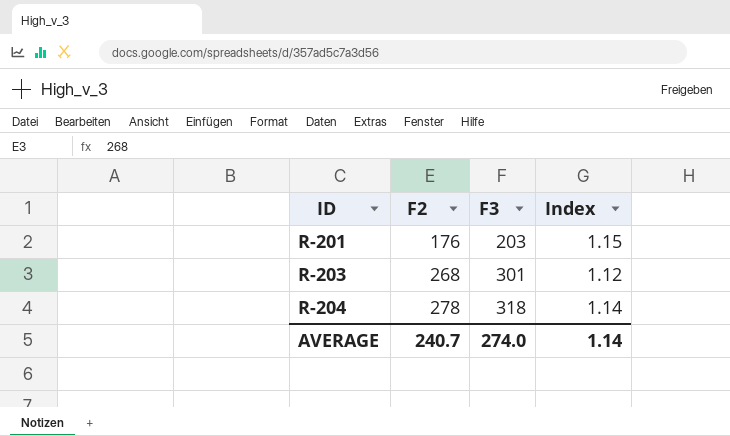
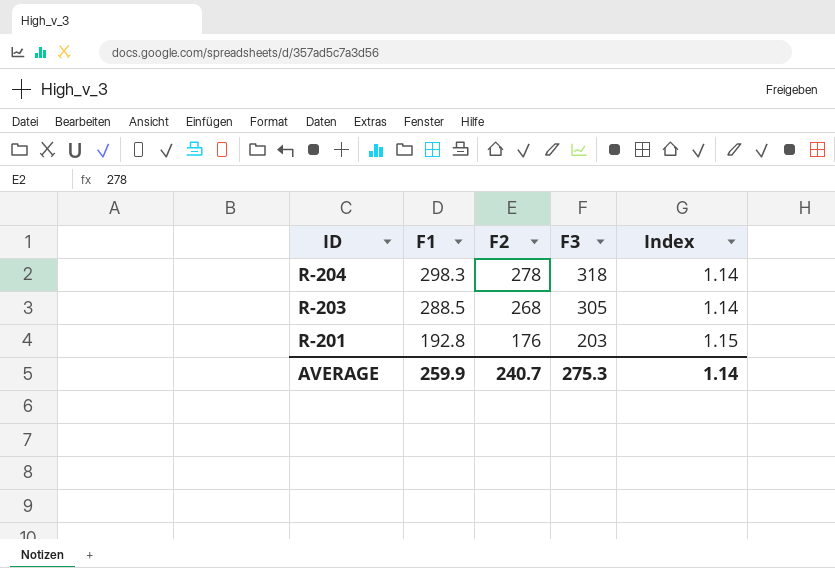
row order: ID ascending -> ID descending
column F1 | position: none -> 2
R-203 | F3: 301 -> 305
R-203 | Index: 1.12 -> 1.14
AVERAGE | F3: 274.0 -> 275.3

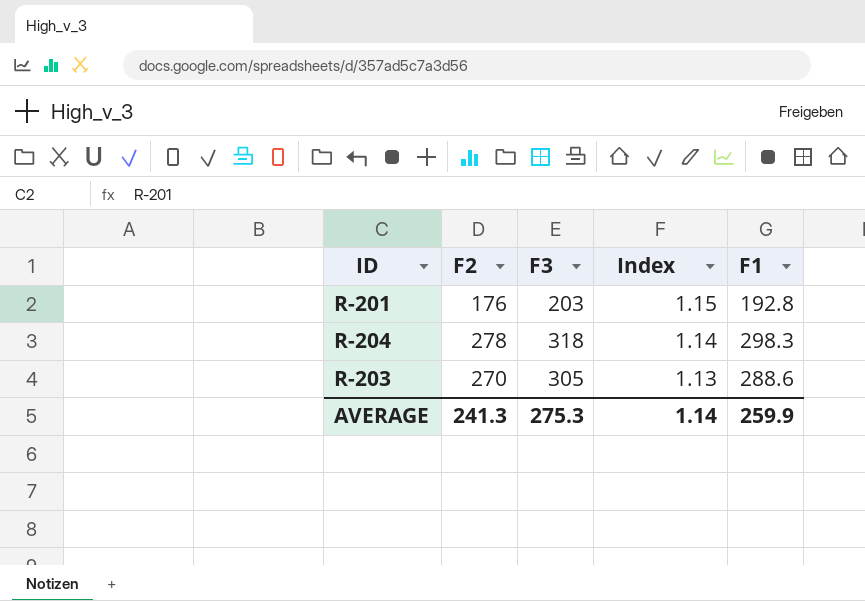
row order: ID descending -> Index descending
column F1 | position: 2 -> 5
R-203 | F2: 268 -> 270
R-203 | Index: 1.14 -> 1.13
R-203 | F1: 288.5 -> 288.6
AVERAGE | F2: 240.7 -> 241.3

